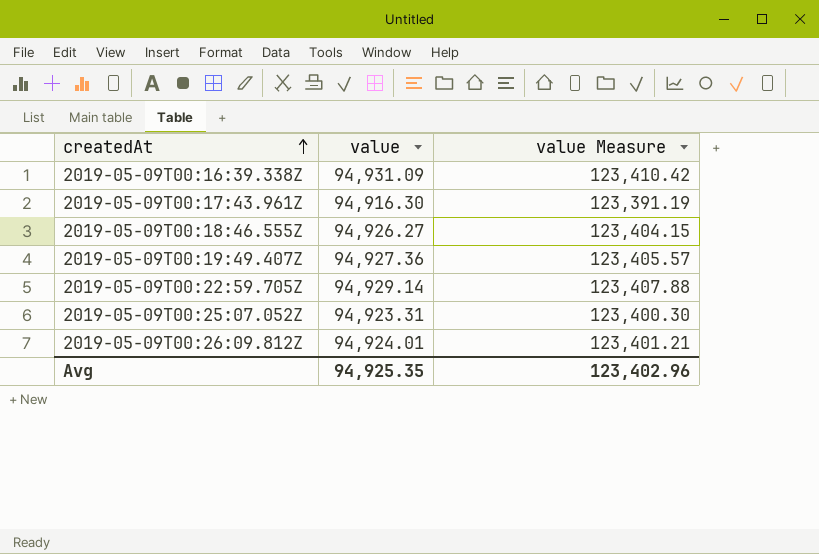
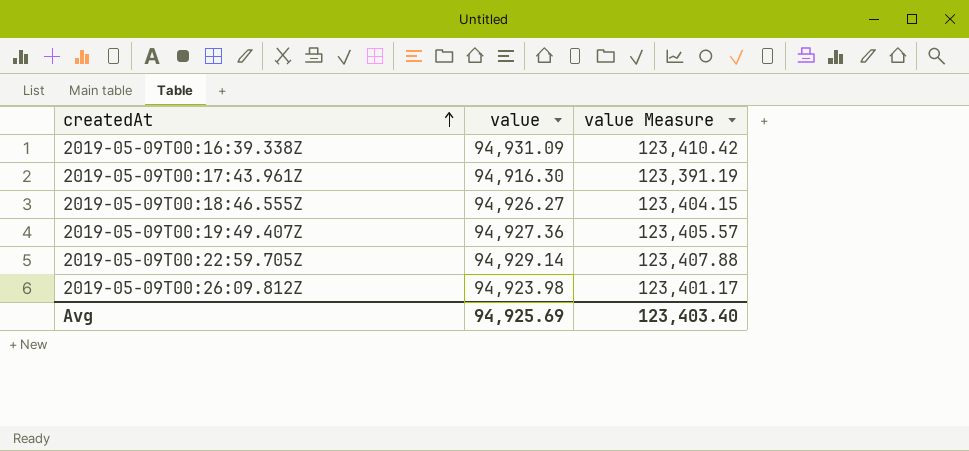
row 2019-05-09T00:25:07.052Z: 94,923.31 | 123,400.30 -> none
2019-05-09T00:26:09.812Z | value: 94,924.01 -> 94,923.98
2019-05-09T00:26:09.812Z | value Measure: 123,401.21 -> 123,401.17
Avg | value: 94,925.35 -> 94,925.69
Avg | value Measure: 123,402.96 -> 123,403.40

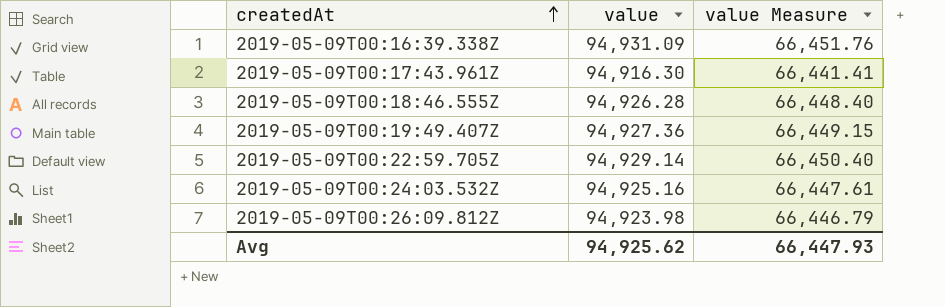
column value Measure | formula: [value] * 1.3 -> [value] * 0.7
2019-05-09T00:18:46.555Z | value: 94,926.27 -> 94,926.28
row 2019-05-09T00:24:03.532Z: none -> 94,925.16 | 66,447.61
Avg | value: 94,925.69 -> 94,925.62
Avg | value Measure: 123,403.40 -> 66,447.93

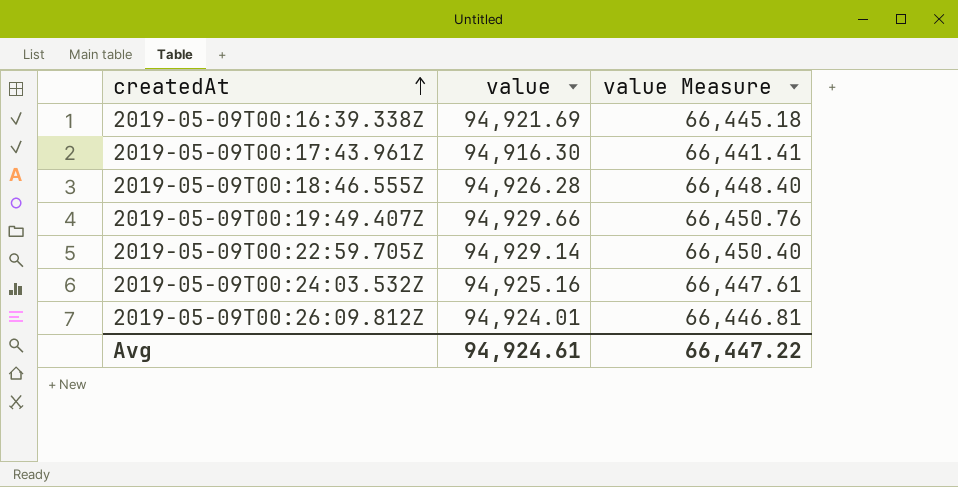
2019-05-09T00:16:39.338Z | value: 94,931.09 -> 94,921.69
2019-05-09T00:16:39.338Z | value Measure: 66,451.76 -> 66,445.18
2019-05-09T00:19:49.407Z | value: 94,927.36 -> 94,929.66
2019-05-09T00:19:49.407Z | value Measure: 66,449.15 -> 66,450.76
2019-05-09T00:26:09.812Z | value: 94,923.98 -> 94,924.01
2019-05-09T00:26:09.812Z | value Measure: 66,446.79 -> 66,446.81
Avg | value: 94,925.62 -> 94,924.61
Avg | value Measure: 66,447.93 -> 66,447.22

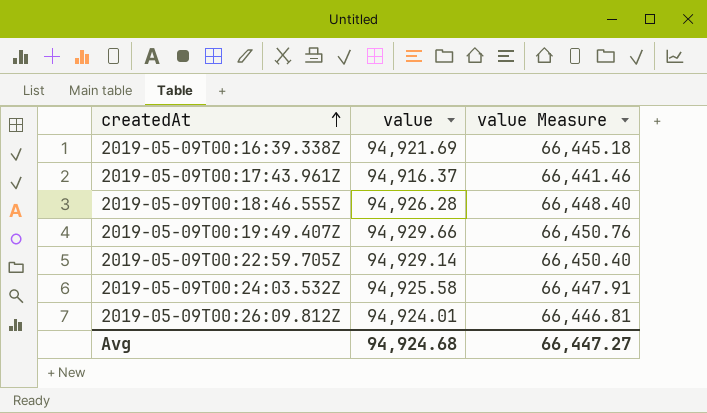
2019-05-09T00:17:43.961Z | value: 94,916.30 -> 94,916.37
2019-05-09T00:17:43.961Z | value Measure: 66,441.41 -> 66,441.46
2019-05-09T00:24:03.532Z | value: 94,925.16 -> 94,925.58
2019-05-09T00:24:03.532Z | value Measure: 66,447.61 -> 66,447.91
Avg | value: 94,924.61 -> 94,924.68
Avg | value Measure: 66,447.22 -> 66,447.27

